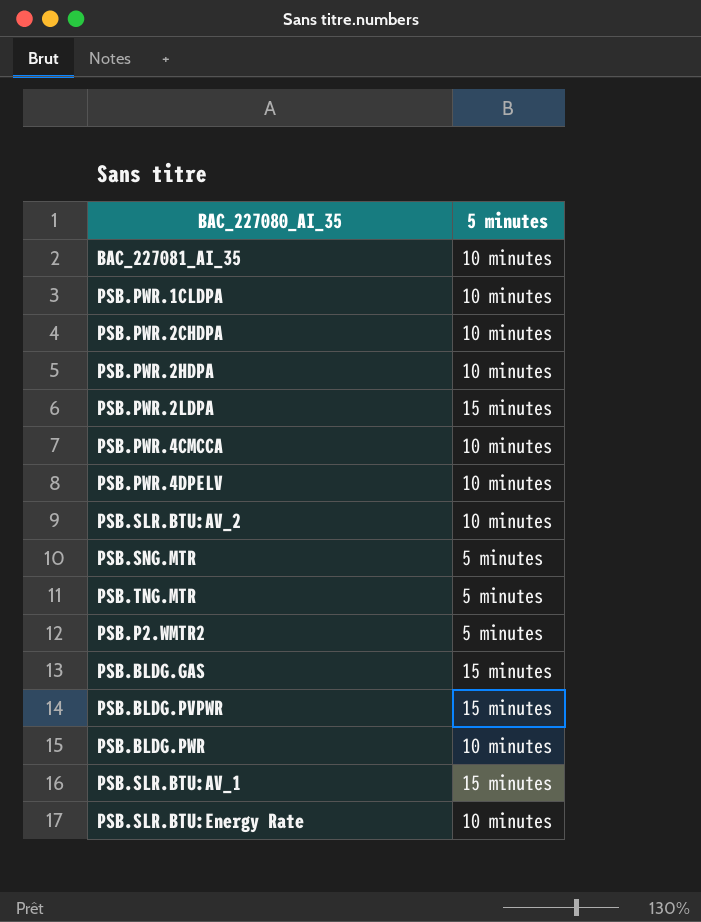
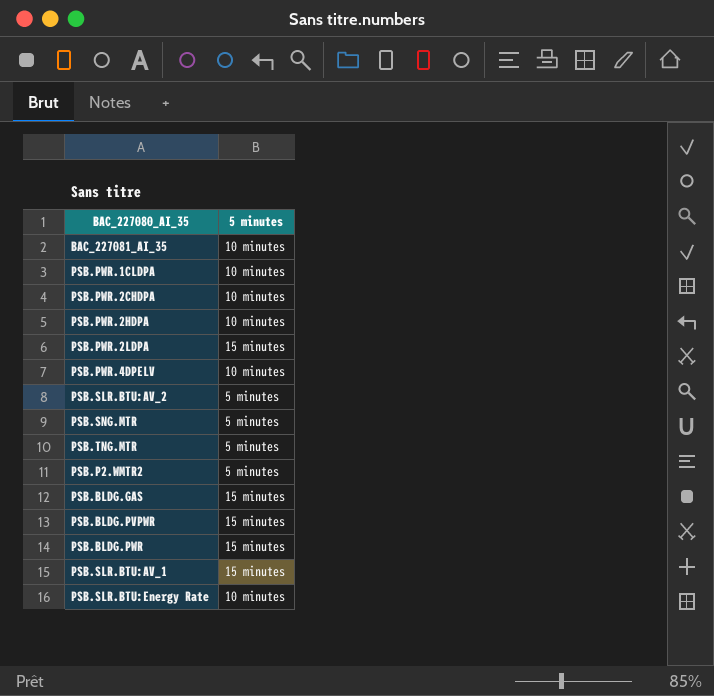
row PSB.PWR.4CMCCA: 10 minutes -> none
PSB.SLR.BTU:AV_2 | 5 minutes: 10 minutes -> 5 minutes
PSB.BLDG.PWR | 5 minutes: 10 minutes -> 15 minutes

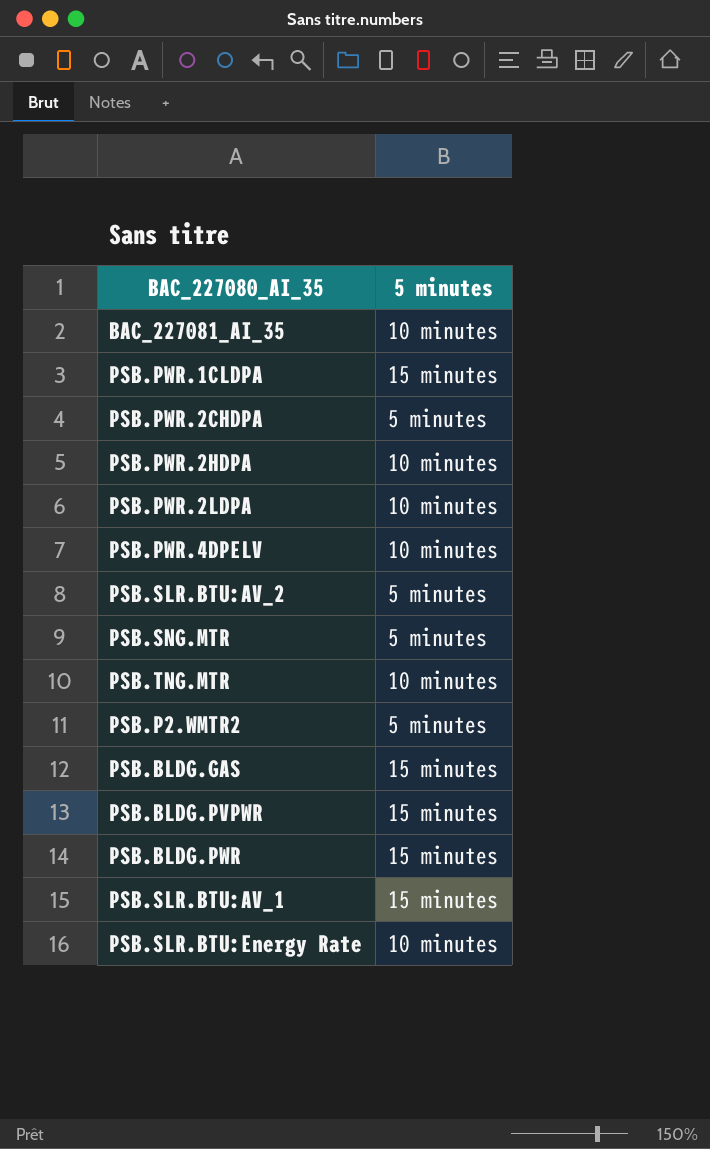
PSB.PWR.1CLDPA | 5 minutes: 10 minutes -> 15 minutes
PSB.PWR.2CHDPA | 5 minutes: 10 minutes -> 5 minutes
PSB.PWR.2LDPA | 5 minutes: 15 minutes -> 10 minutes
PSB.TNG.MTR | 5 minutes: 5 minutes -> 10 minutes

